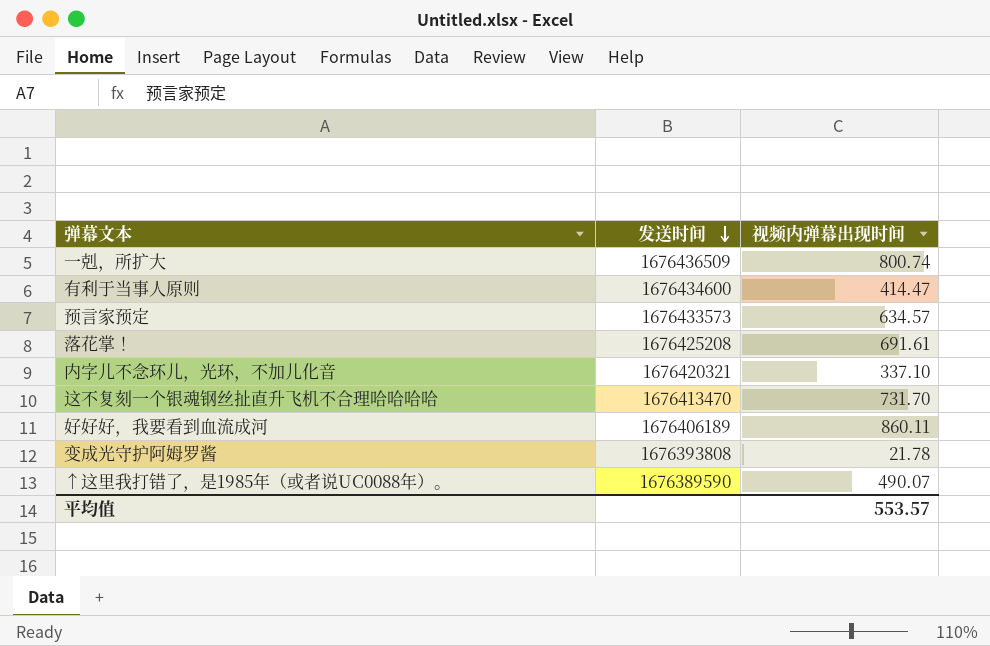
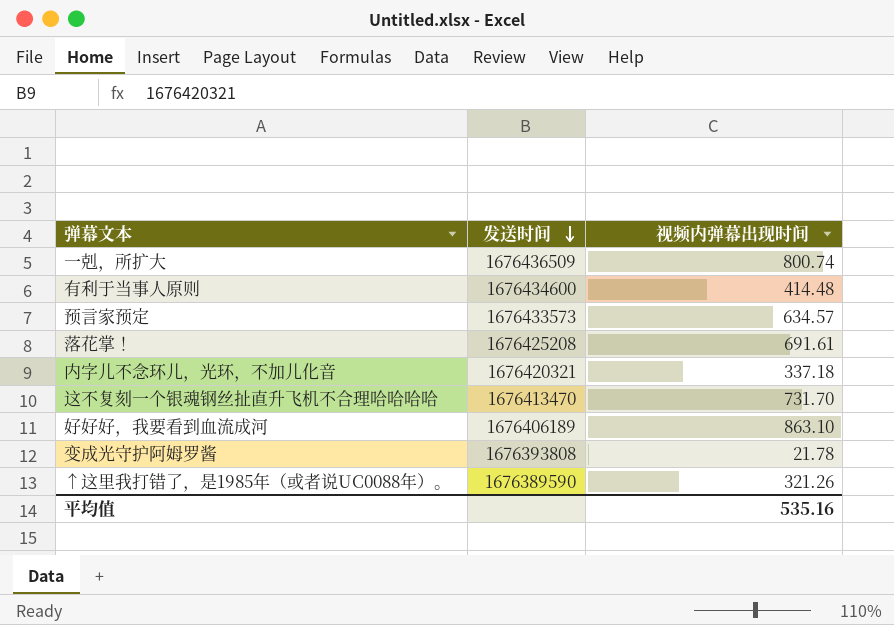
有利于当事人原则 | 视频内弹幕出现时间: 414.47 -> 414.48
内字儿不念环儿，光环，不加儿化音 | 视频内弹幕出现时间: 337.10 -> 337.18
好好好，我要看到血流成河 | 视频内弹幕出现时间: 860.11 -> 863.10
↑这里我打错了，是1985年（或者说UC0088年）。 | 视频内弹幕出现时间: 490.07 -> 321.26
平均值 | 视频内弹幕出现时间: 553.57 -> 535.16

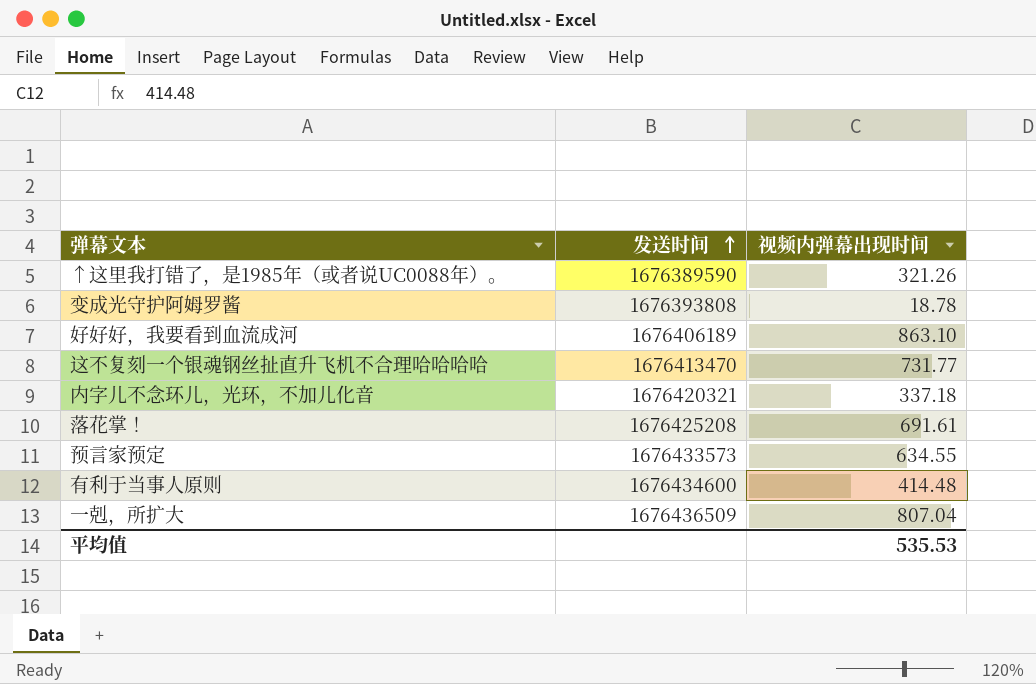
row order: 发送时间 descending -> 发送时间 ascending
变成光守护阿姆罗酱 | 视频内弹幕出现时间: 21.78 -> 18.78
这不复刻一个银魂钢丝扯直升飞机不合理哈哈哈哈 | 视频内弹幕出现时间: 731.70 -> 731.77
预言家预定 | 视频内弹幕出现时间: 634.57 -> 634.55
一剋，所扩大 | 视频内弹幕出现时间: 800.74 -> 807.04
平均值 | 视频内弹幕出现时间: 535.16 -> 535.53

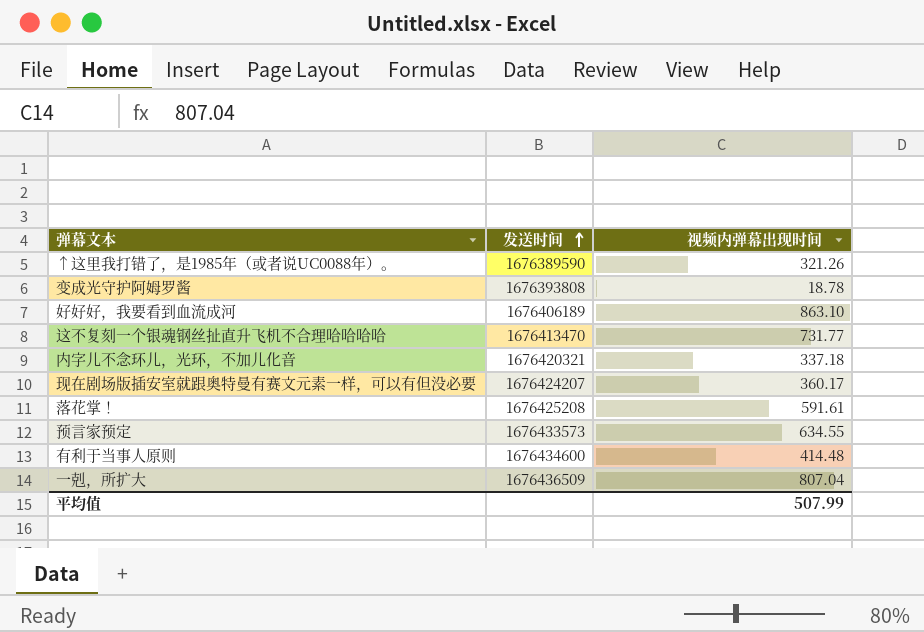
row 现在剧场版插安室就跟奥特曼有赛文元素一样，可以有但没必要: none -> 1676424207 | 360.17
落花掌！ | 视频内弹幕出现时间: 691.61 -> 591.61
平均值 | 视频内弹幕出现时间: 535.53 -> 507.99

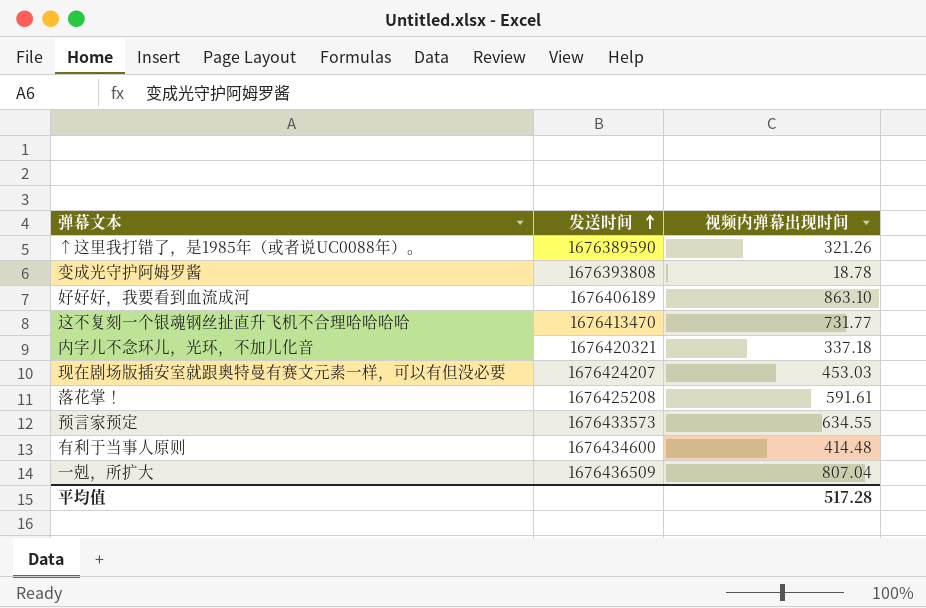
现在剧场版插安室就跟奥特曼有赛文元素一样，可以有但没必要 | 视频内弹幕出现时间: 360.17 -> 453.03
平均值 | 视频内弹幕出现时间: 507.99 -> 517.28

